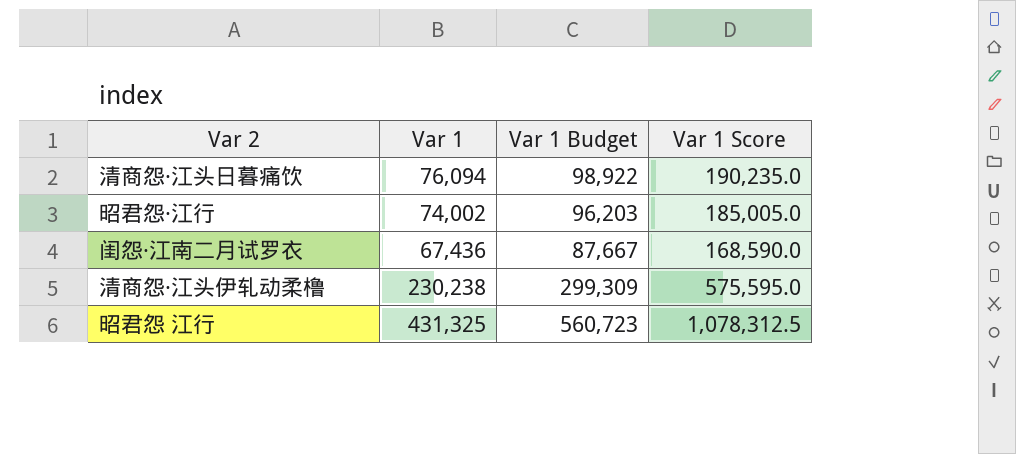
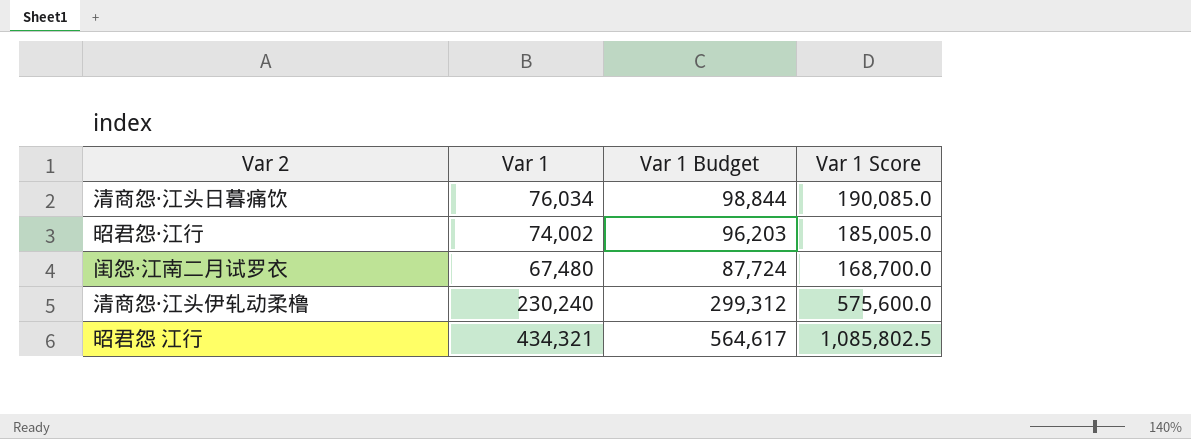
清商怨·江头日暮痛饮 | Var 1: 76,094 -> 76,034
清商怨·江头日暮痛饮 | Var 1 Budget: 98,922 -> 98,844
清商怨·江头日暮痛饮 | Var 1 Score: 190,235.0 -> 190,085.0
闺怨·江南二月试罗衣 | Var 1: 67,436 -> 67,480
闺怨·江南二月试罗衣 | Var 1 Budget: 87,667 -> 87,724
闺怨·江南二月试罗衣 | Var 1 Score: 168,590.0 -> 168,700.0
清商怨·江头伊轧动柔橹 | Var 1: 230,238 -> 230,240
清商怨·江头伊轧动柔橹 | Var 1 Budget: 299,309 -> 299,312
清商怨·江头伊轧动柔橹 | Var 1 Score: 575,595.0 -> 575,600.0
昭君怨 江行 | Var 1: 431,325 -> 434,321
昭君怨 江行 | Var 1 Budget: 560,723 -> 564,617
昭君怨 江行 | Var 1 Score: 1,078,312.5 -> 1,085,802.5

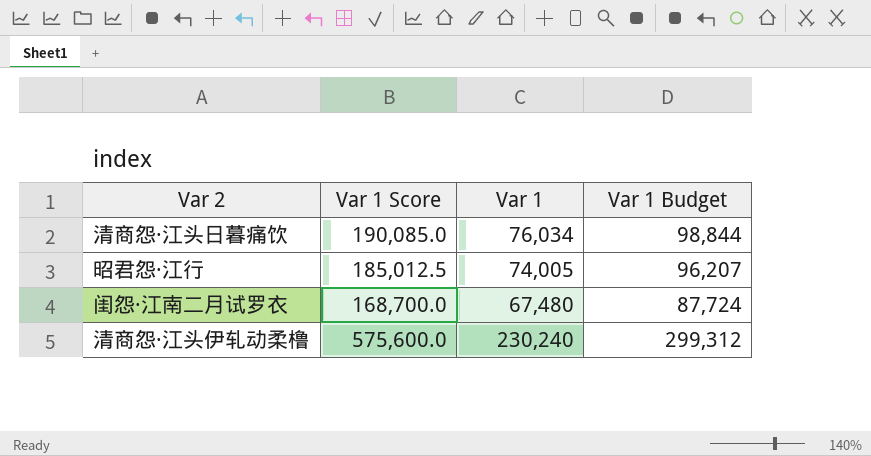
column Var 1 Score | position: 4 -> 2
row 昭君怨 江行: 434,321 | 564,617 | 1,085,802.5 -> none
昭君怨·江行 | Var 1 Score: 185,005.0 -> 185,012.5
昭君怨·江行 | Var 1: 74,002 -> 74,005
昭君怨·江行 | Var 1 Budget: 96,203 -> 96,207

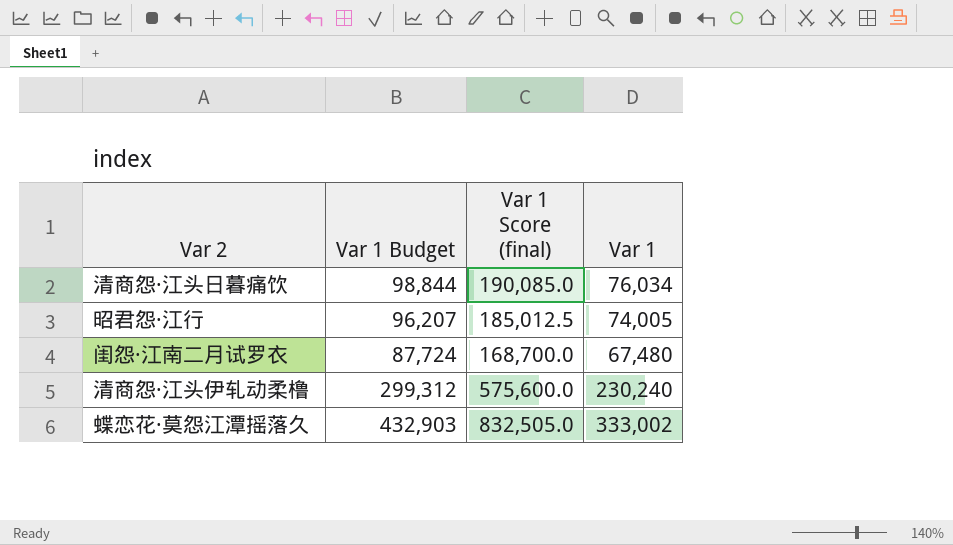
column Var 1 Budget | position: 4 -> 2
column name: Var 1 Score -> Var 1 Score (final)
row 蝶恋花·莫怨江潭摇落久: none -> 432,903 | 832,505.0 | 333,002

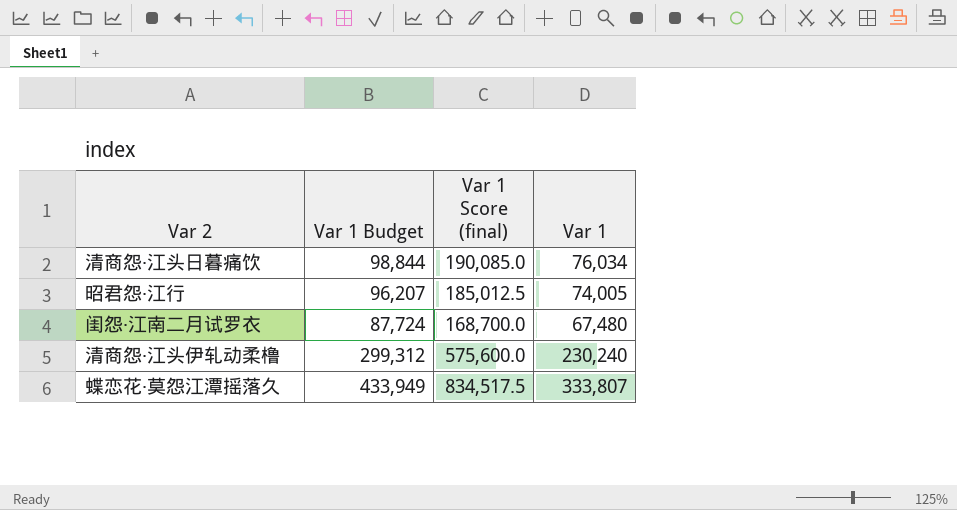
蝶恋花·莫怨江潭摇落久 | Var 1 Budget: 432,903 -> 433,949
蝶恋花·莫怨江潭摇落久 | Var 1 Score (final): 832,505.0 -> 834,517.5
蝶恋花·莫怨江潭摇落久 | Var 1: 333,002 -> 333,807

